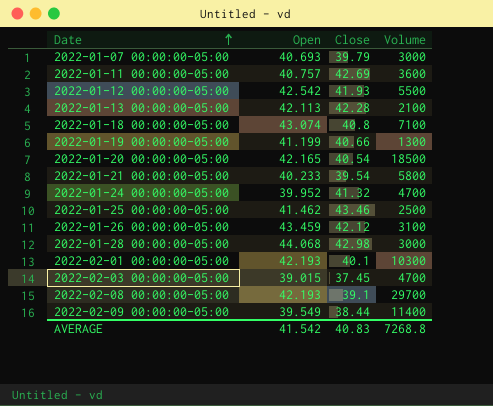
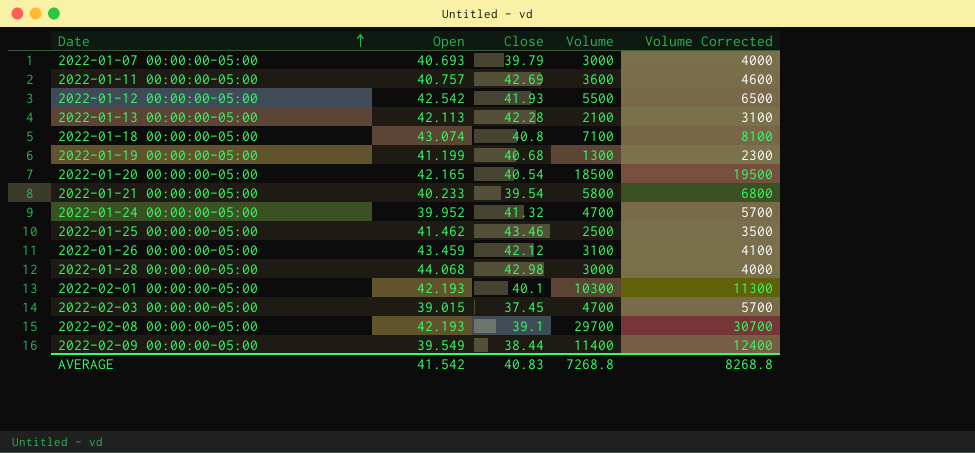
column Volume Corrected | formula: none -> [Volume] + 1000
2022-01-19 00:00:00-05:00 | Close: 40.66 -> 40.68

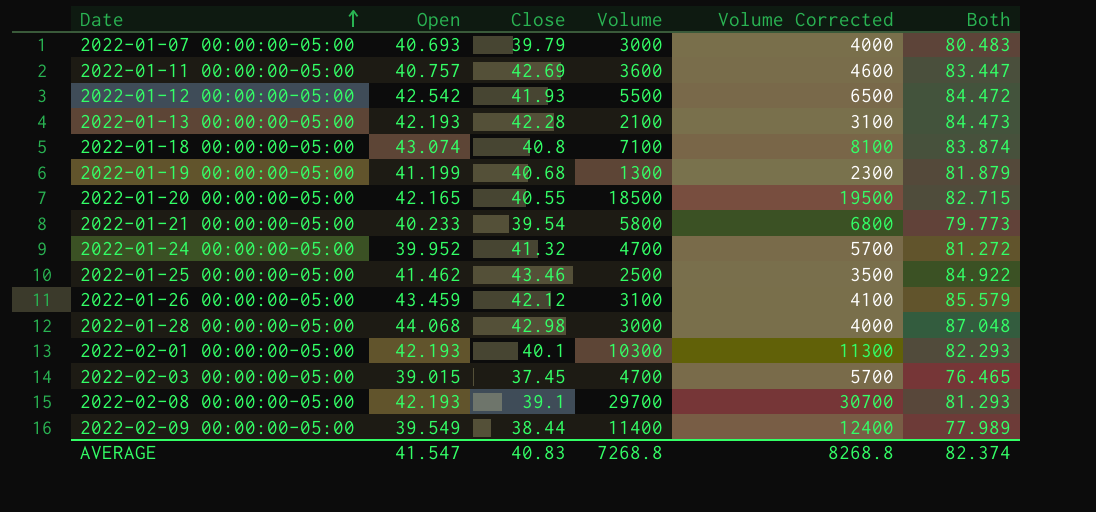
column Both | formula: none -> [Open] + [Close]
2022-01-13 00:00:00-05:00 | Open: 42.113 -> 42.193
2022-01-20 00:00:00-05:00 | Close: 40.54 -> 40.55
AVERAGE | Open: 41.542 -> 41.547

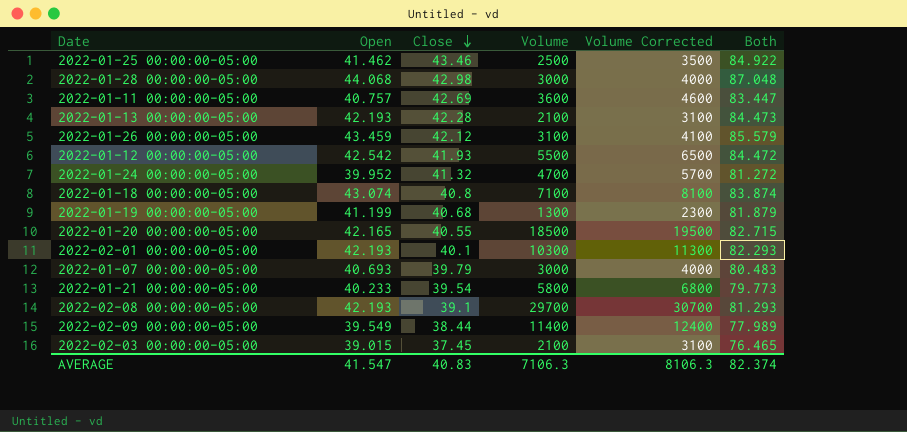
row order: Date ascending -> Close descending
2022-02-03 00:00:00-05:00 | Volume: 4700 -> 2100
2022-02-03 00:00:00-05:00 | Volume Corrected: 5700 -> 3100
AVERAGE | Volume: 7268.8 -> 7106.3
AVERAGE | Volume Corrected: 8268.8 -> 8106.3

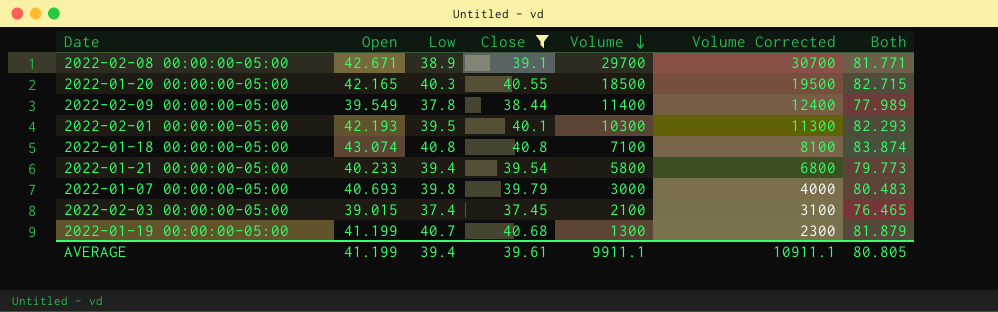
filter: none -> Close <= 40.8
row order: Close descending -> Volume descending
column Low | position: none -> 3
2022-02-08 00:00:00-05:00 | Open: 42.193 -> 42.671
2022-02-08 00:00:00-05:00 | Both: 81.293 -> 81.771
AVERAGE | Open: 41.547 -> 41.199
AVERAGE | Close: 40.83 -> 39.61
AVERAGE | Volume: 7106.3 -> 9911.1
AVERAGE | Volume Corrected: 8106.3 -> 10911.1
AVERAGE | Both: 82.374 -> 80.805

